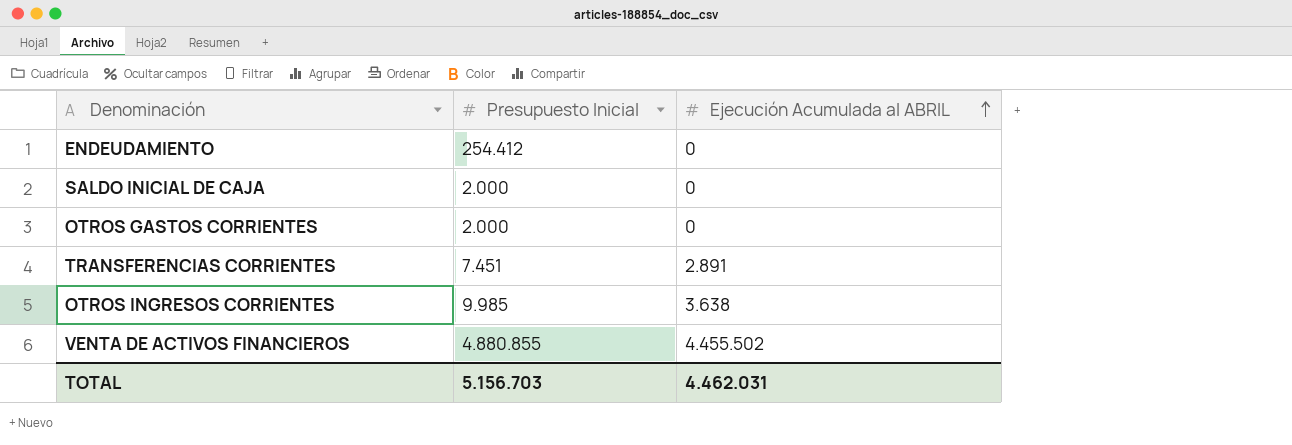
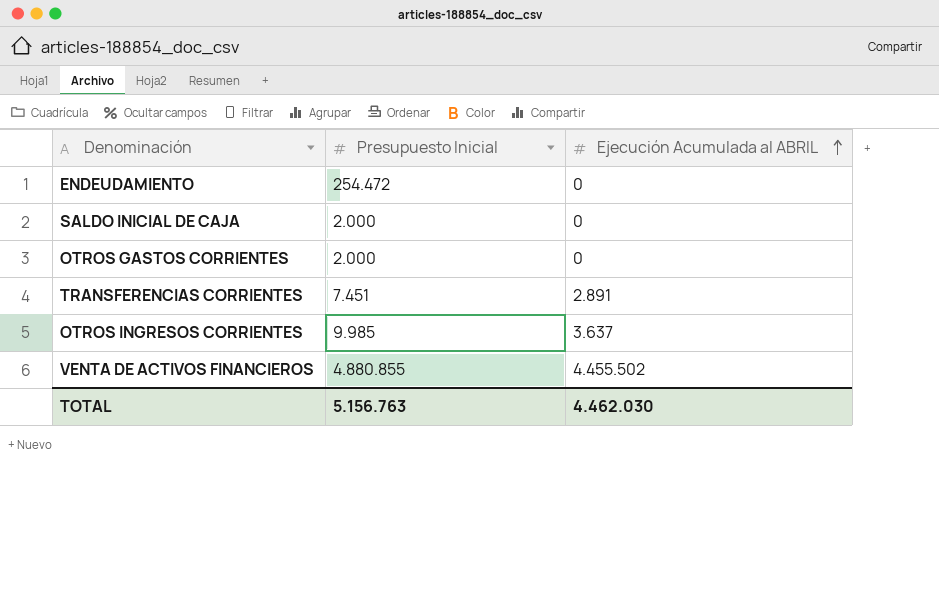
ENDEUDAMIENTO | Presupuesto Inicial: 254.412 -> 254.472
OTROS INGRESOS CORRIENTES | Ejecución Acumulada al ABRIL: 3.638 -> 3.637
TOTAL | Presupuesto Inicial: 5.156.703 -> 5.156.763
TOTAL | Ejecución Acumulada al ABRIL: 4.462.031 -> 4.462.030

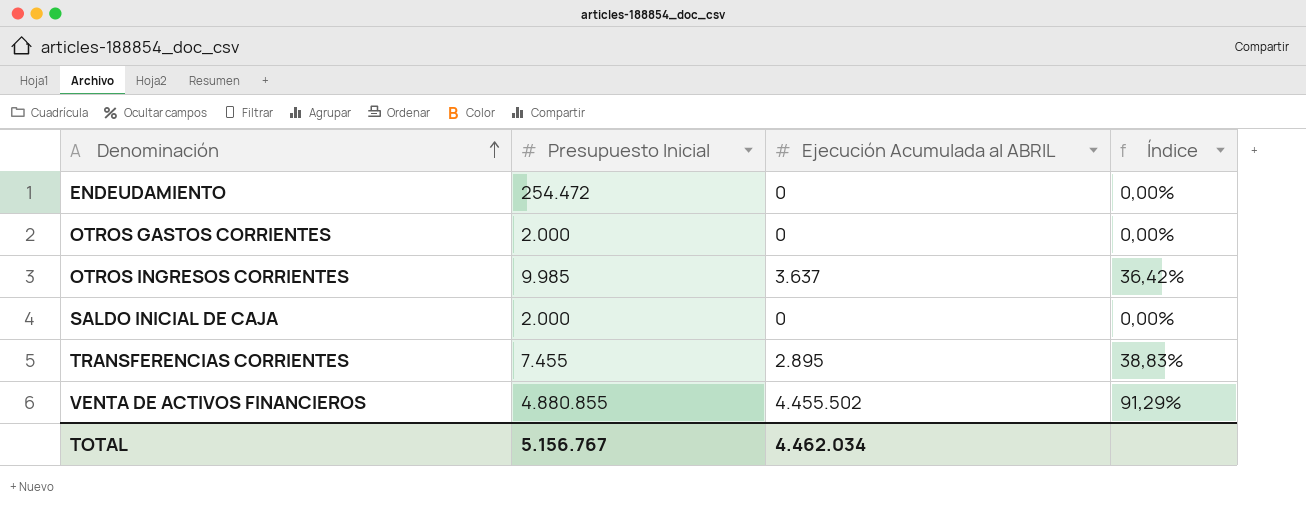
row order: Ejecución Acumulada al ABRIL ascending -> Denominación ascending
column Índice | formula: none -> [Ejecución Acumulada al ABRIL] / [Presupuesto Inicial]
TRANSFERENCIAS CORRIENTES | Presupuesto Inicial: 7.451 -> 7.455
TRANSFERENCIAS CORRIENTES | Ejecución Acumulada al ABRIL: 2.891 -> 2.895
TOTAL | Presupuesto Inicial: 5.156.763 -> 5.156.767
TOTAL | Ejecución Acumulada al ABRIL: 4.462.030 -> 4.462.034

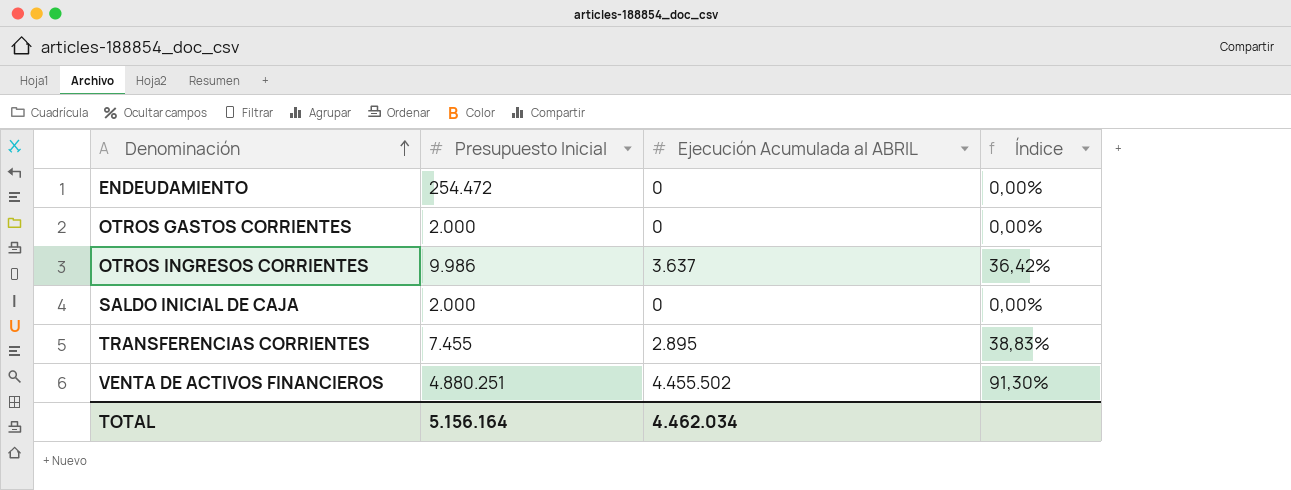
OTROS INGRESOS CORRIENTES | Presupuesto Inicial: 9.985 -> 9.986
VENTA DE ACTIVOS FINANCIEROS | Presupuesto Inicial: 4.880.855 -> 4.880.251
VENTA DE ACTIVOS FINANCIEROS | Índice: 91,29% -> 91,30%
TOTAL | Presupuesto Inicial: 5.156.767 -> 5.156.164

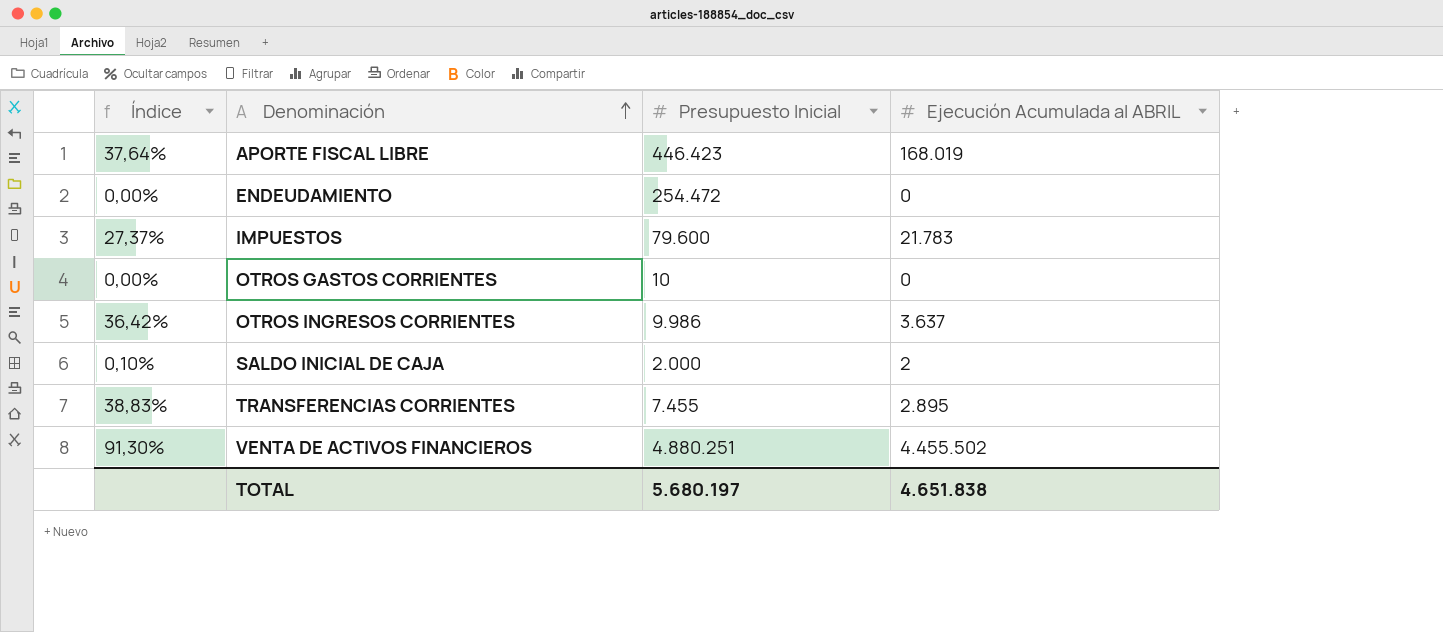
column Índice | position: 4 -> 1
row APORTE FISCAL LIBRE: none -> 37,64% | 446.423 | 168.019
row IMPUESTOS: none -> 27,37% | 79.600 | 21.783
OTROS GASTOS CORRIENTES | Presupuesto Inicial: 2.000 -> 10
SALDO INICIAL DE CAJA | Índice: 0,00% -> 0,10%
SALDO INICIAL DE CAJA | Ejecución Acumulada al ABRIL: 0 -> 2
TOTAL | Presupuesto Inicial: 5.156.164 -> 5.680.197
TOTAL | Ejecución Acumulada al ABRIL: 4.462.034 -> 4.651.838

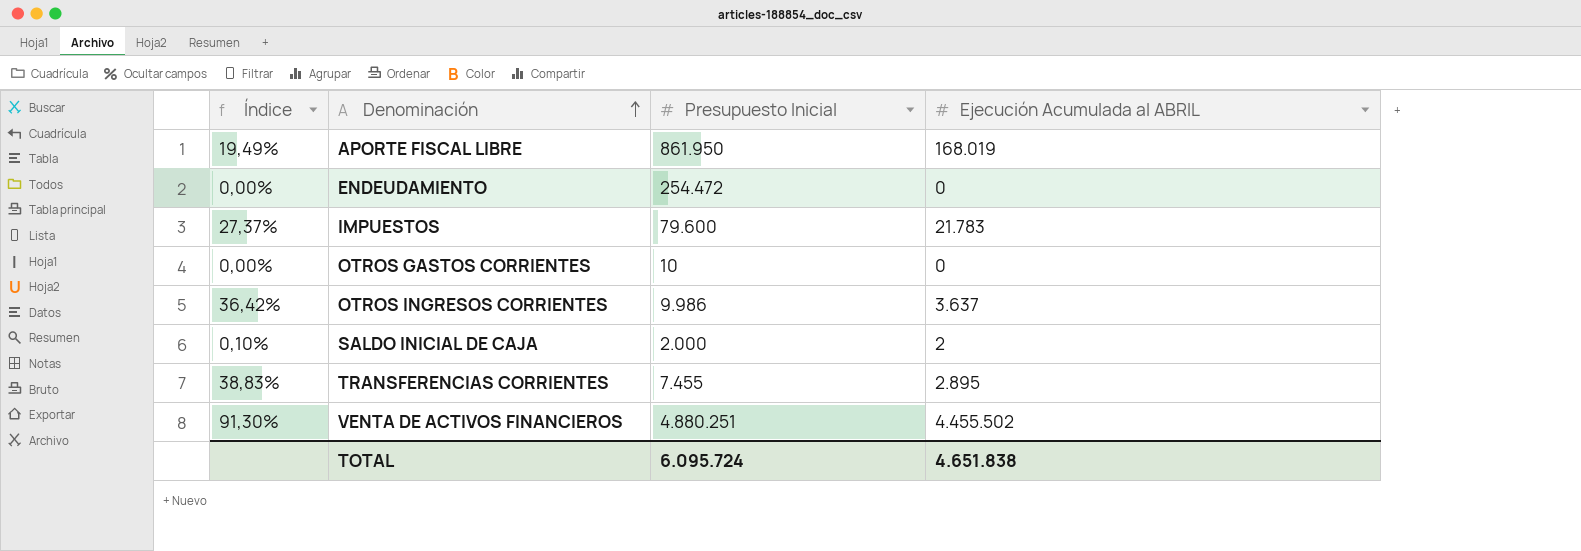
APORTE FISCAL LIBRE | Índice: 37,64% -> 19,49%
APORTE FISCAL LIBRE | Presupuesto Inicial: 446.423 -> 861.950
TOTAL | Presupuesto Inicial: 5.680.197 -> 6.095.724

